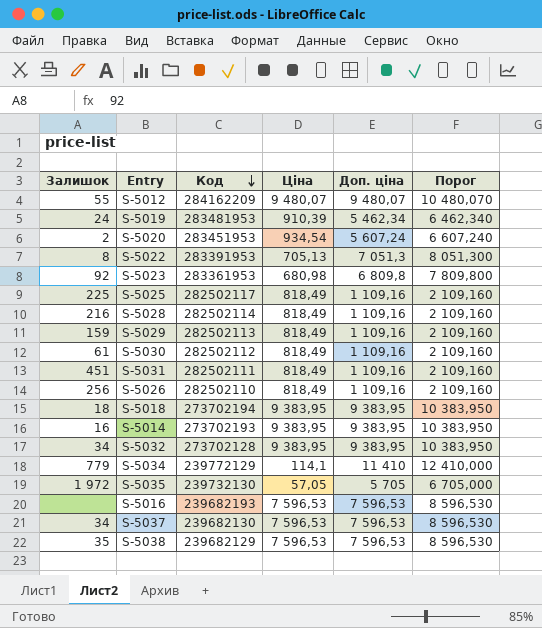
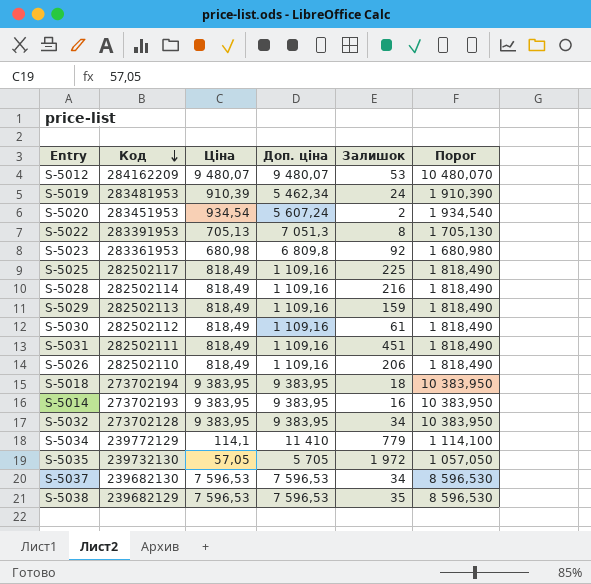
column Залишок | position: 1 -> 5
column Порог | formula: [Доп. ціна] + 1000 -> [Ціна] + 1000
row S-5016: none | 239682193 | 7 596,53 | 7 596,53 | 8 596,530 -> none
S-5012 | Залишок: 55 -> 53
S-5026 | Залишок: 256 -> 206

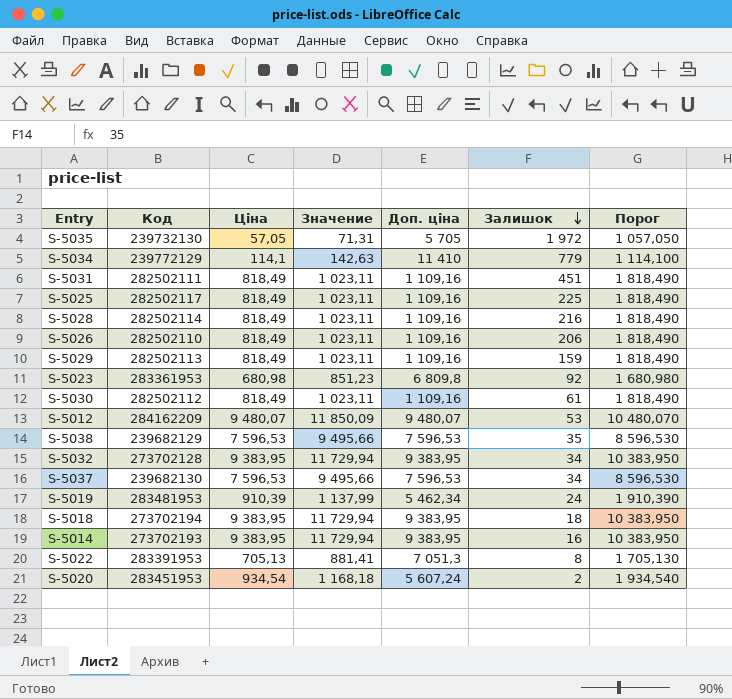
row order: Код descending -> Залишок descending
column Значение | formula: none -> [Ціна] * 1,25

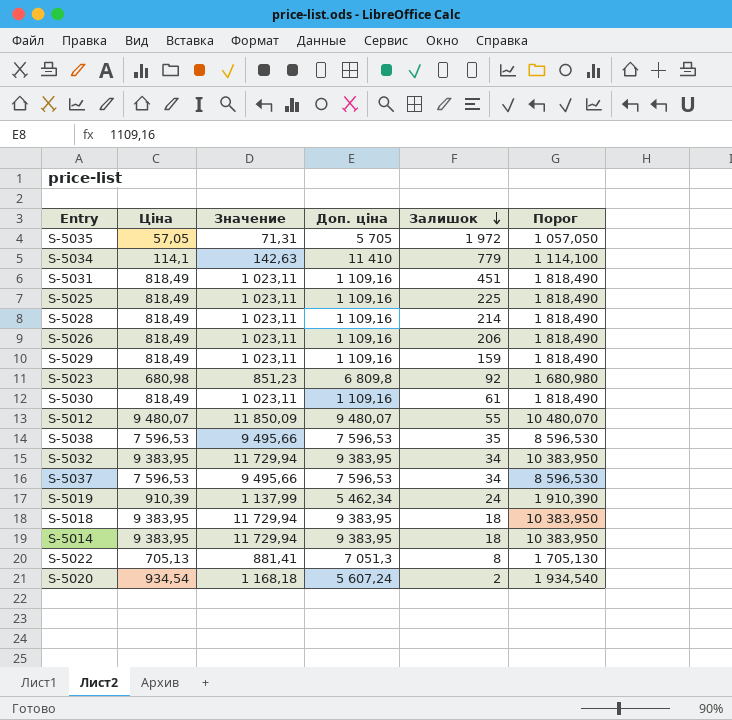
column Код | position: 2 -> none
S-5028 | Залишок: 216 -> 214
S-5012 | Залишок: 53 -> 55
S-5014 | Залишок: 16 -> 18

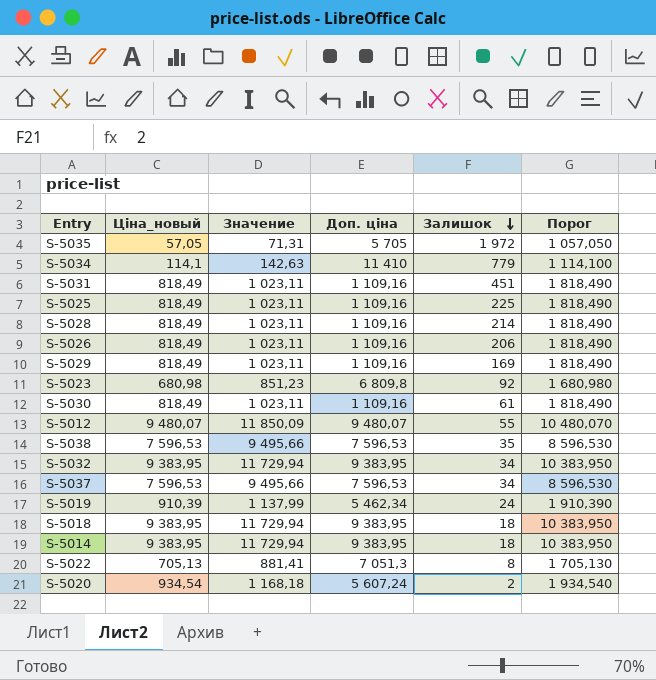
column name: Ціна -> Ціна_новый
S-5029 | Залишок: 159 -> 169

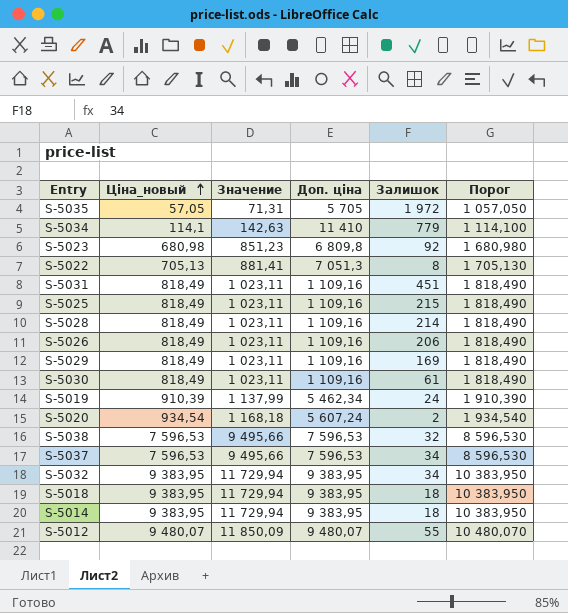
row order: Залишок descending -> Ціна_новый ascending
S-5025 | Залишок: 225 -> 215
S-5038 | Залишок: 35 -> 32

